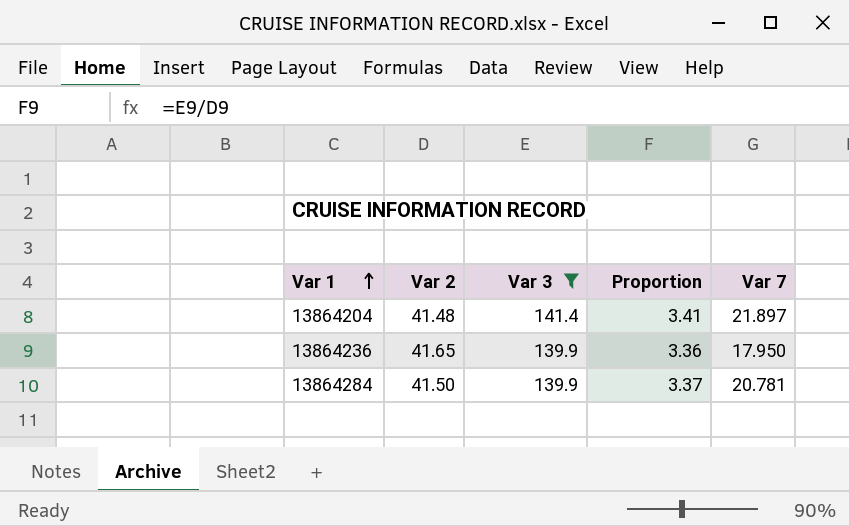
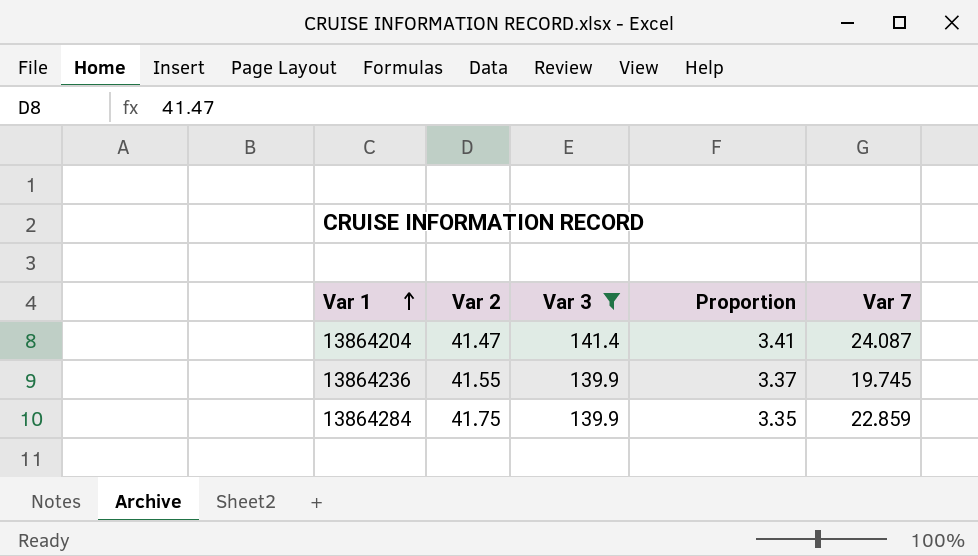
13864204 | Var 2: 41.48 -> 41.47
13864204 | Var 7: 21.897 -> 24.087
13864236 | Var 2: 41.65 -> 41.55
13864236 | Proportion: 3.36 -> 3.37
13864236 | Var 7: 17.950 -> 19.745
13864284 | Var 2: 41.50 -> 41.75
13864284 | Proportion: 3.37 -> 3.35
13864284 | Var 7: 20.781 -> 22.859

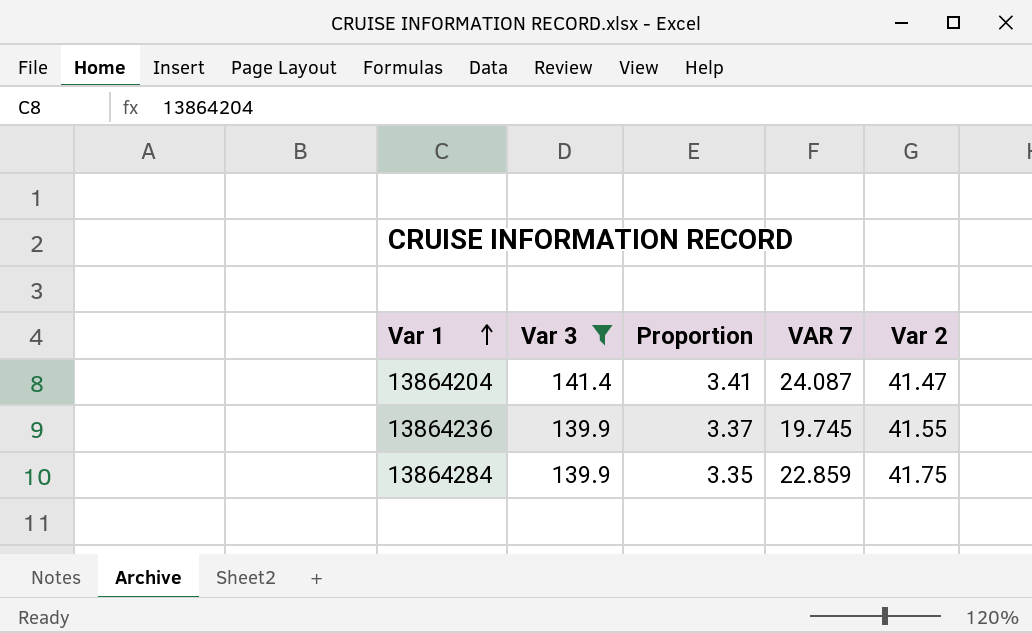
column name: Var 7 -> VAR 7
column Var 2 | position: 2 -> 5

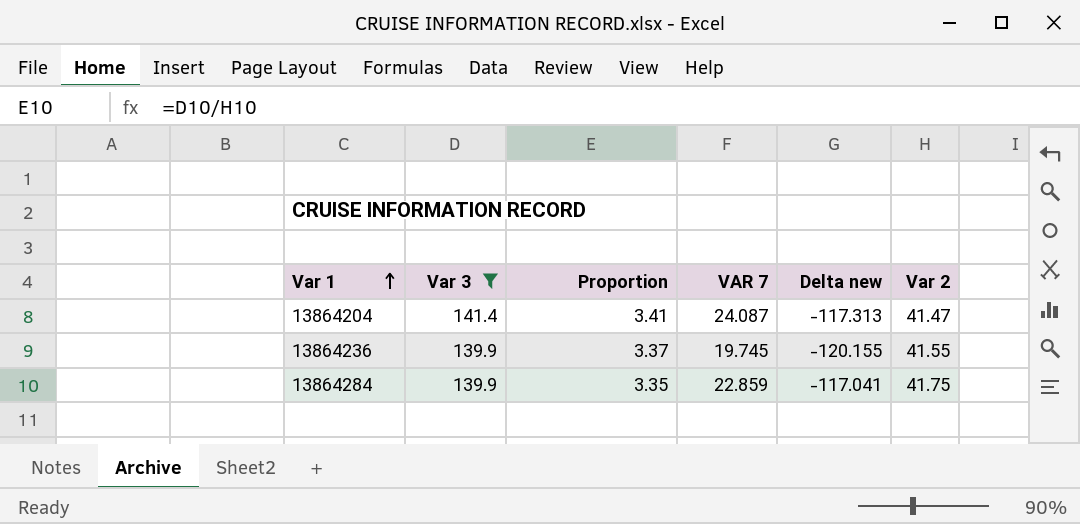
column Delta new | formula: none -> [VAR 7] - [Var 3]

